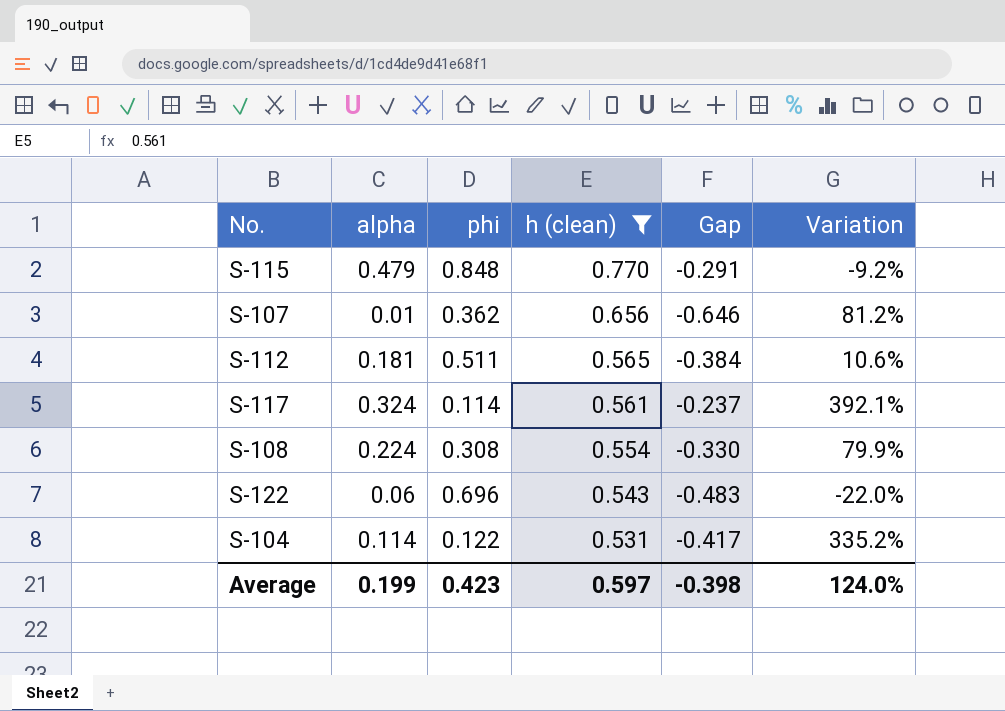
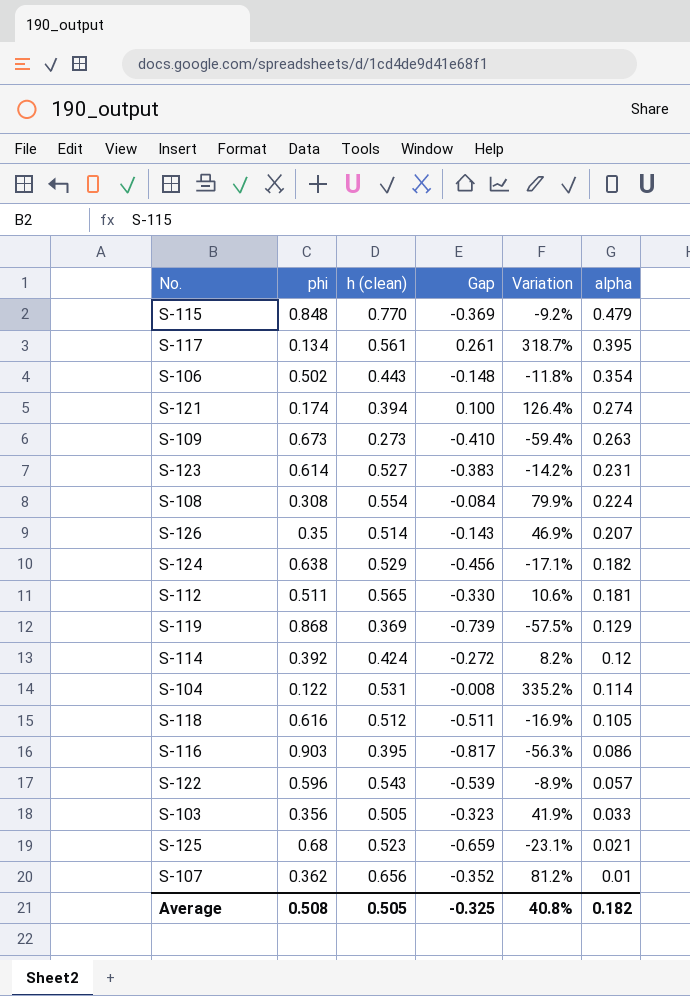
filter: h (clean) >= 0.531 -> none
row order: h (clean) descending -> alpha descending
column Gap | formula: [alpha] - [h (clean)] -> [alpha] - [phi]
column alpha | position: 2 -> 6
S-117 | phi: 0.114 -> 0.134
S-117 | Variation: 392.1% -> 318.7%
S-117 | alpha: 0.324 -> 0.395
S-122 | phi: 0.696 -> 0.596
S-122 | Variation: -22.0% -> -8.9%
S-122 | alpha: 0.06 -> 0.057
Average | phi: 0.423 -> 0.508
Average | h (clean): 0.597 -> 0.505
Average | Gap: -0.398 -> -0.325
Average | Variation: 124.0% -> 40.8%
Average | alpha: 0.199 -> 0.182

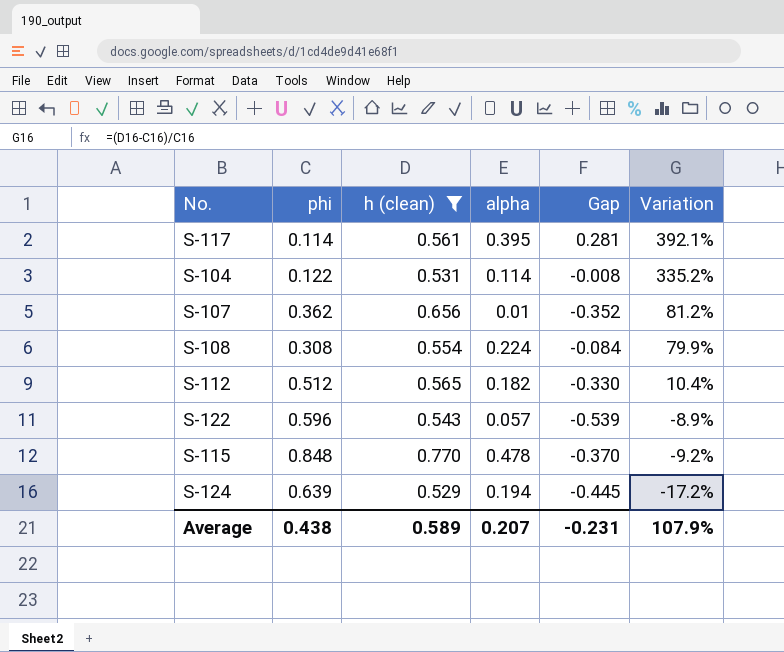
filter: none -> h (clean) >= 0.529
row order: alpha descending -> Variation descending
column alpha | position: 6 -> 4
S-117 | phi: 0.134 -> 0.114
S-117 | Gap: 0.261 -> 0.281
S-117 | Variation: 318.7% -> 392.1%
S-112 | phi: 0.511 -> 0.512
S-112 | alpha: 0.181 -> 0.182
S-112 | Variation: 10.6% -> 10.4%
S-115 | alpha: 0.479 -> 0.478
S-115 | Gap: -0.369 -> -0.370
S-124 | phi: 0.638 -> 0.639
S-124 | alpha: 0.182 -> 0.194
S-124 | Gap: -0.456 -> -0.445
S-124 | Variation: -17.1% -> -17.2%
Average | phi: 0.508 -> 0.438
Average | h (clean): 0.505 -> 0.589
Average | alpha: 0.182 -> 0.207
Average | Gap: -0.325 -> -0.231
Average | Variation: 40.8% -> 107.9%

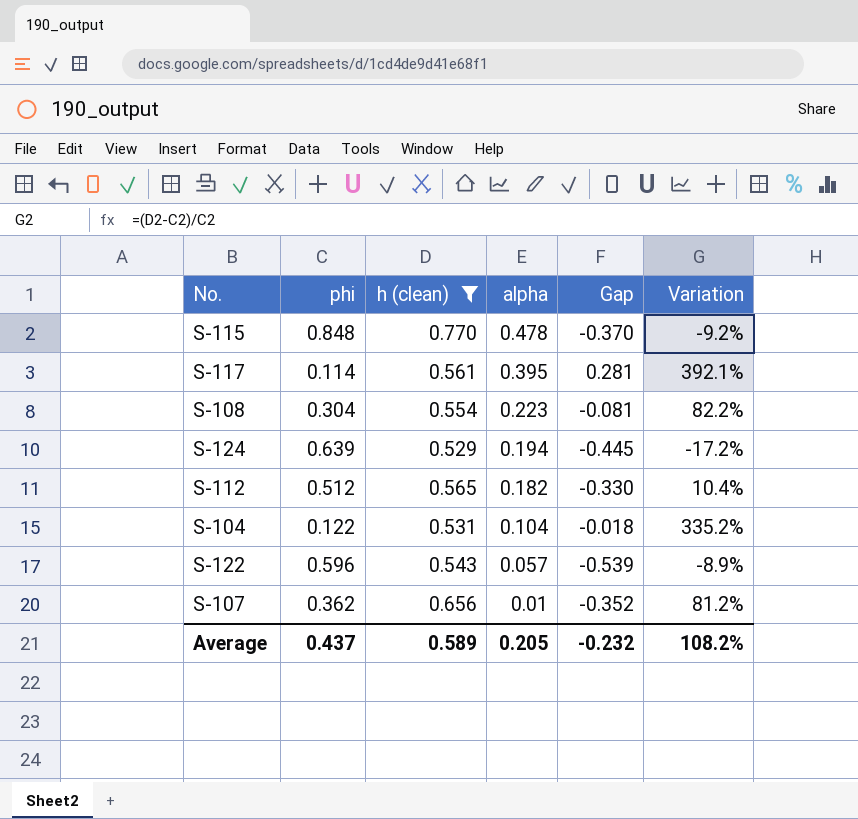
row order: Variation descending -> alpha descending
S-108 | phi: 0.308 -> 0.304
S-108 | alpha: 0.224 -> 0.223
S-108 | Gap: -0.084 -> -0.081
S-108 | Variation: 79.9% -> 82.2%
S-104 | alpha: 0.114 -> 0.104
S-104 | Gap: -0.008 -> -0.018
Average | phi: 0.438 -> 0.437
Average | alpha: 0.207 -> 0.205
Average | Gap: -0.231 -> -0.232
Average | Variation: 107.9% -> 108.2%

